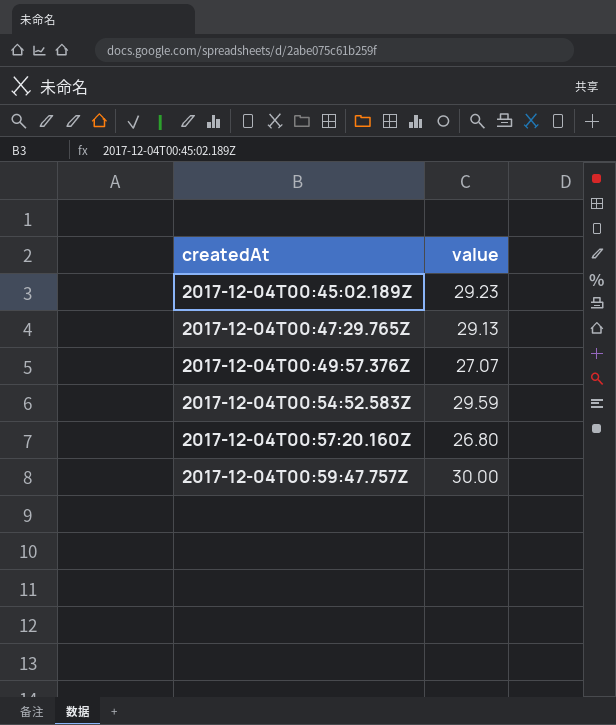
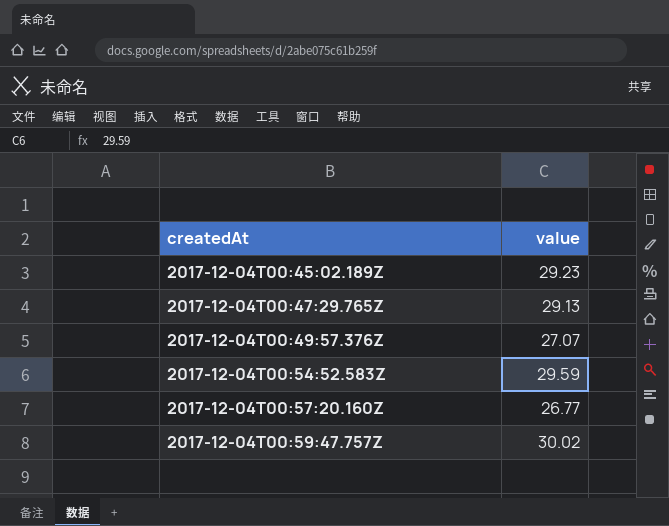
2017-12-04T00:57:20.160Z | value: 26.80 -> 26.77
2017-12-04T00:59:47.757Z | value: 30.00 -> 30.02

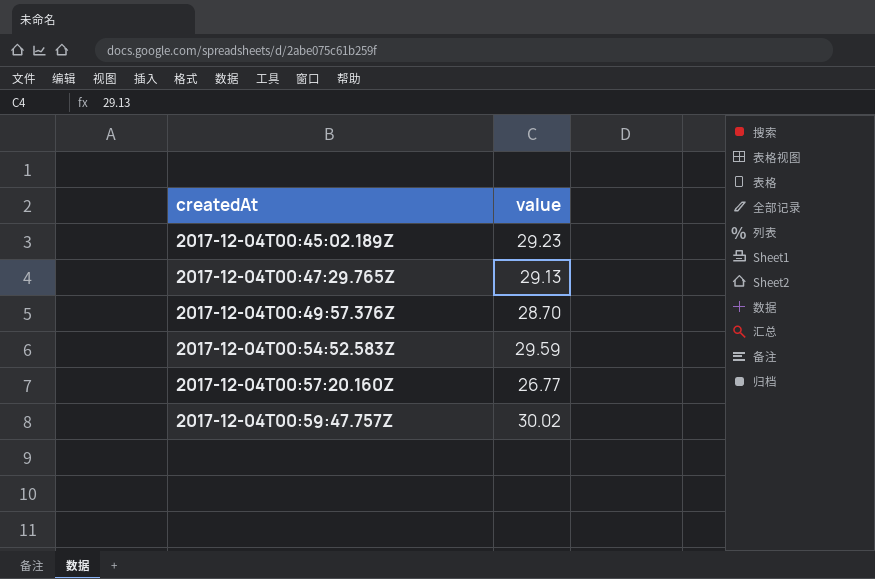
2017-12-04T00:49:57.376Z | value: 27.07 -> 28.70

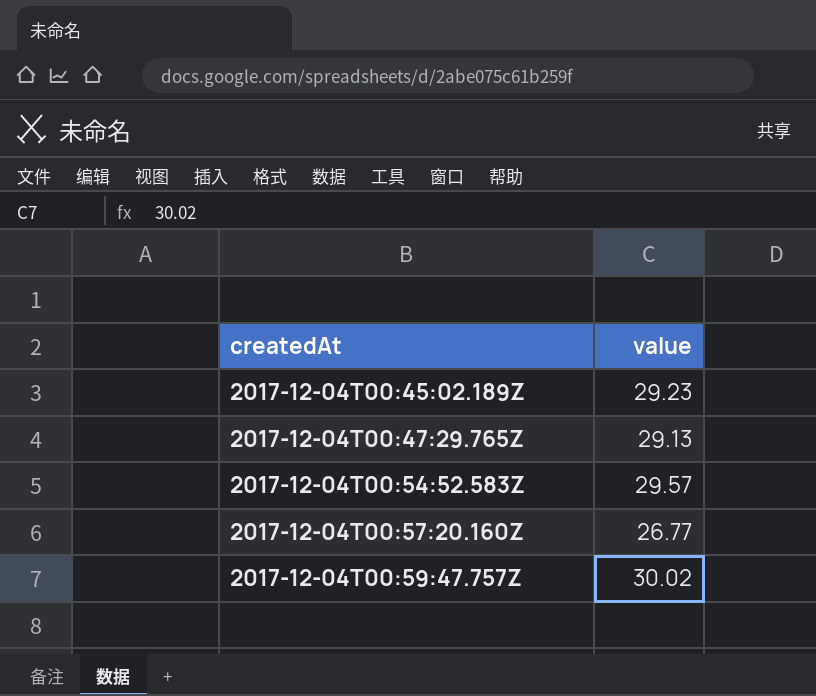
row 2017-12-04T00:49:57.376Z: 28.70 -> none
2017-12-04T00:54:52.583Z | value: 29.59 -> 29.57

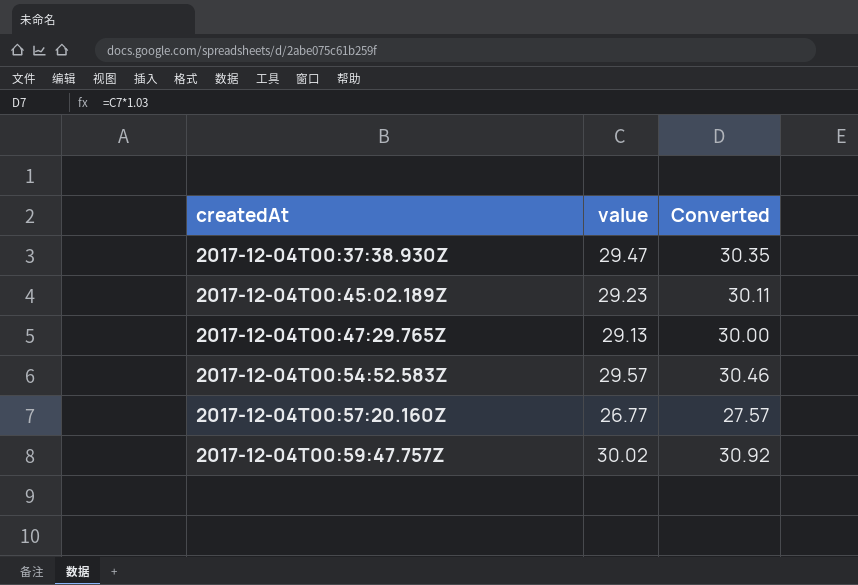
column Converted | formula: none -> [value] * 1.03
row 2017-12-04T00:37:38.930Z: none -> 29.47 | 30.35

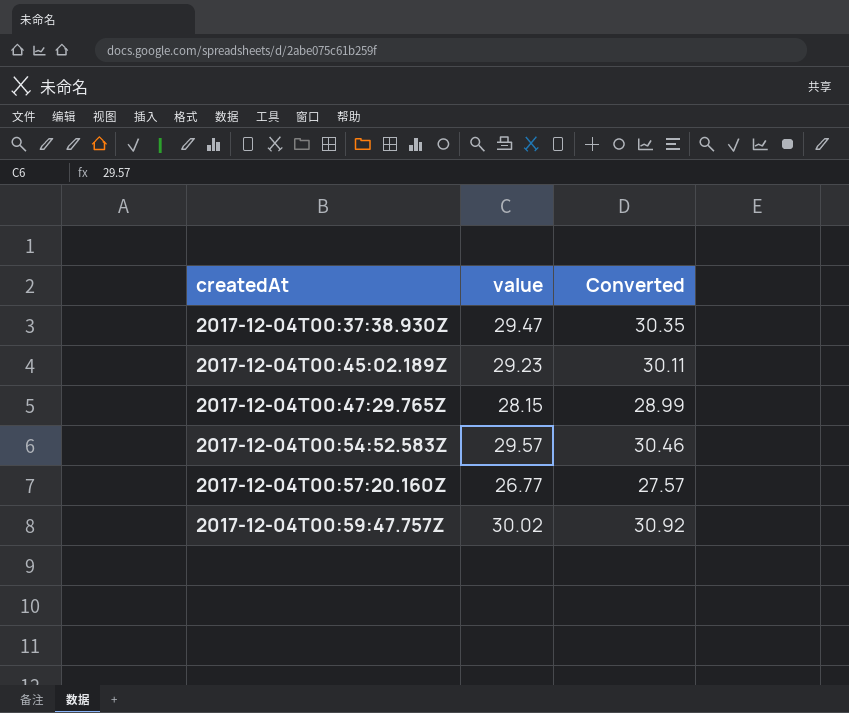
2017-12-04T00:47:29.765Z | value: 29.13 -> 28.15
2017-12-04T00:47:29.765Z | Converted: 30.00 -> 28.99

